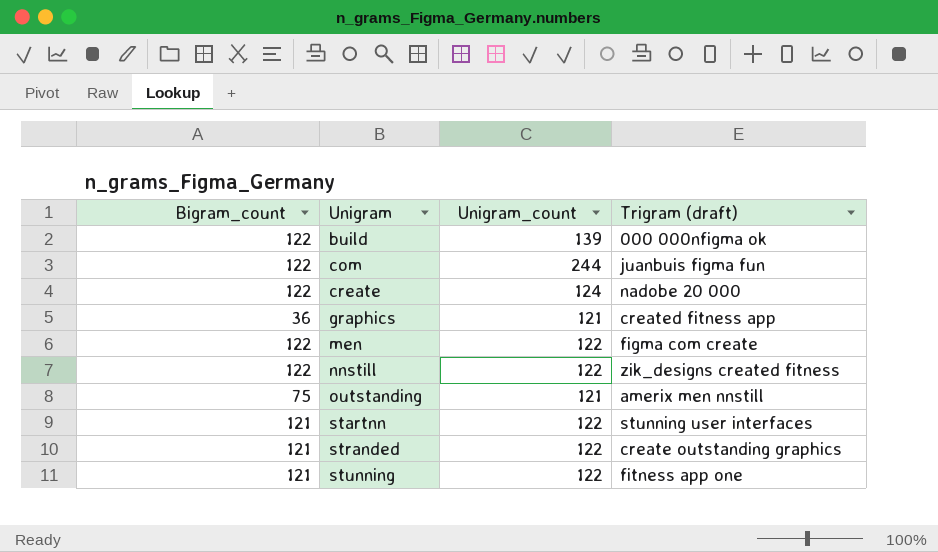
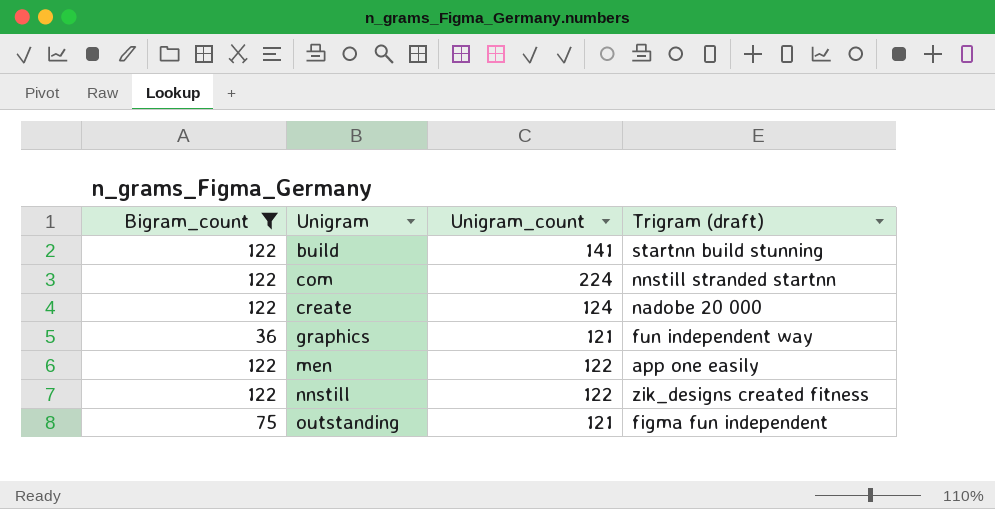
filter: none -> Bigram_count != 121
build | Unigram_count: 139 -> 141
build | Trigram (draft): 000 000nfigma ok -> startnn build stunning
com | Unigram_count: 244 -> 224
com | Trigram (draft): juanbuis figma fun -> nnstill stranded startnn
graphics | Trigram (draft): created fitness app -> fun independent way
men | Trigram (draft): figma com create -> app one easily
outstanding | Trigram (draft): amerix men nnstill -> figma fun independent

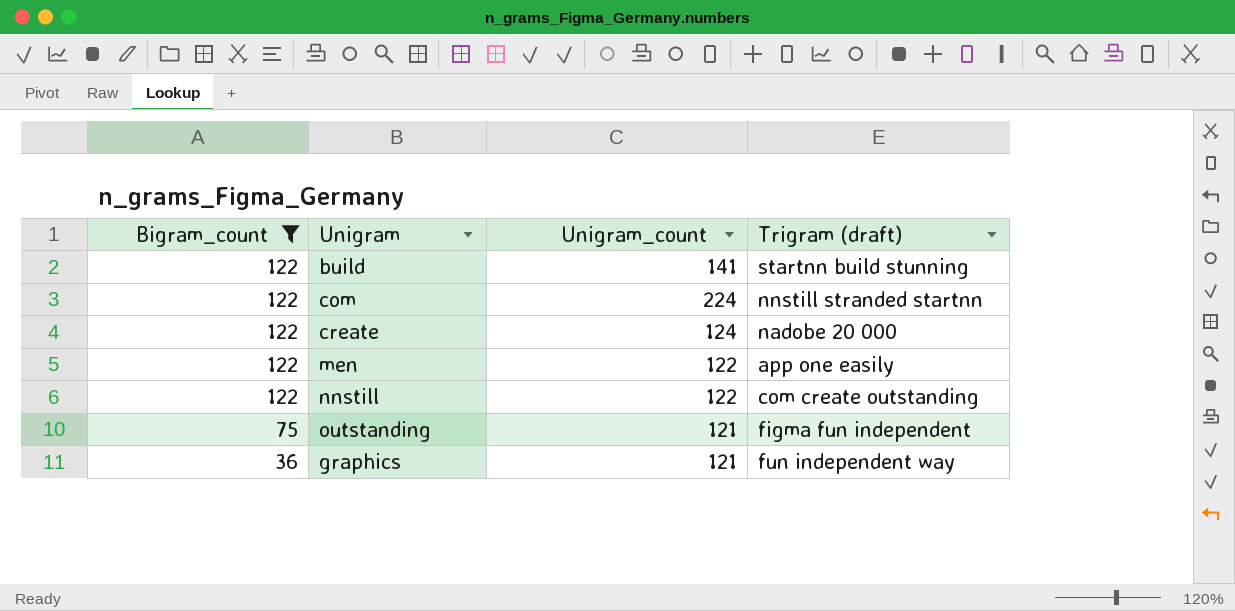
row order: Unigram ascending -> Bigram_count descending
nnstill | Trigram (draft): zik_designs created fitness -> com create outstanding

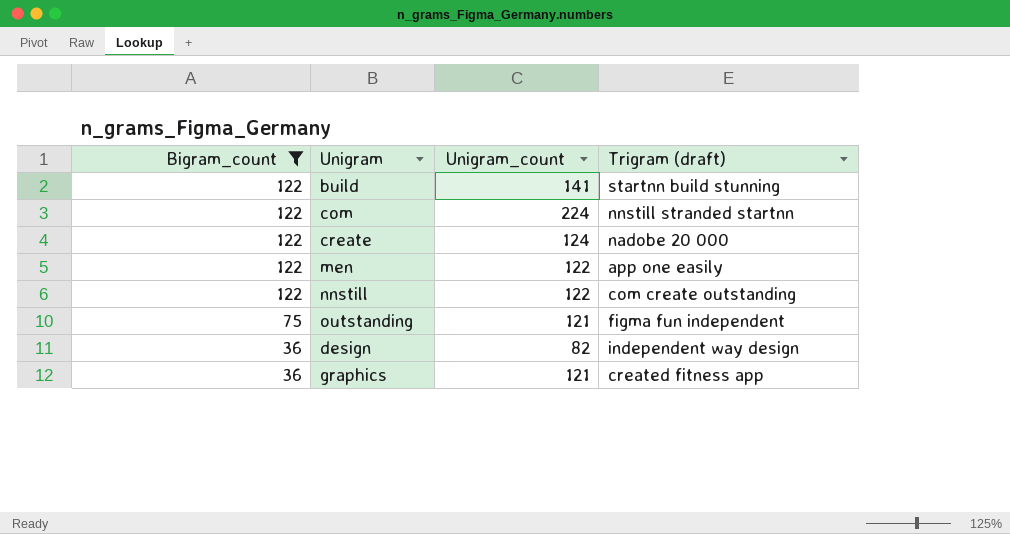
row design: none -> 36 | 82 | independent way design
graphics | Trigram (draft): fun independent way -> created fitness app

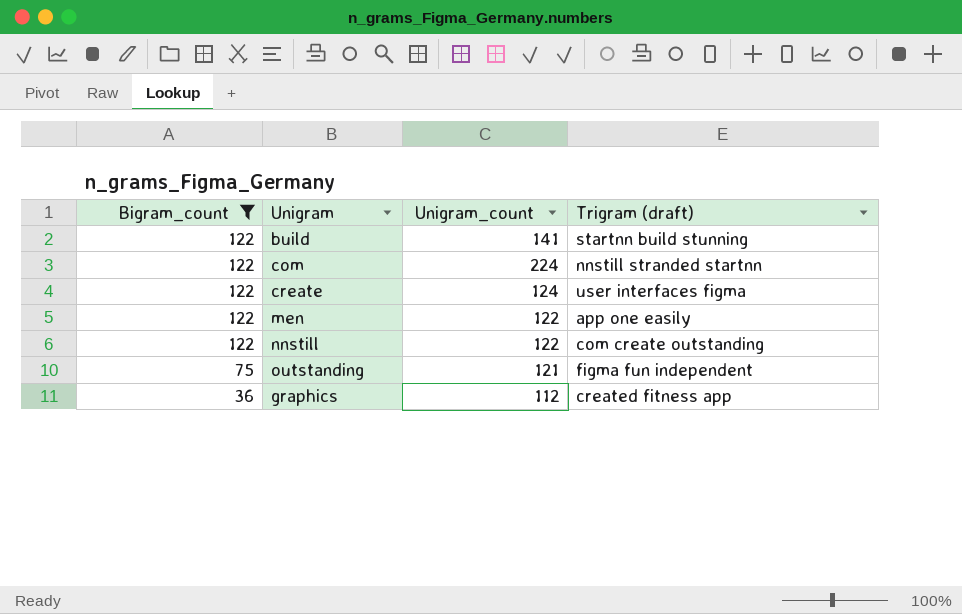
row design: 36 | 82 | independent way design -> none
create | Trigram (draft): nadobe 20 000 -> user interfaces figma
graphics | Unigram_count: 121 -> 112

